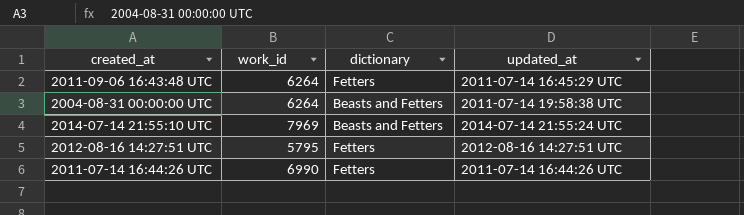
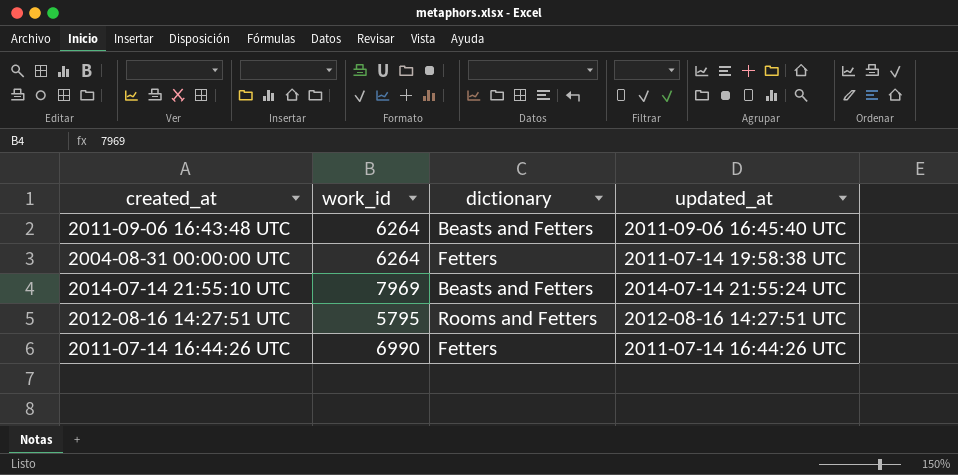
2011-09-06 16:43:48 UTC | dictionary: Fetters -> Beasts and Fetters
2011-09-06 16:43:48 UTC | updated_at: 2011-07-14 16:45:29 UTC -> 2011-09-06 16:45:40 UTC
2004-08-31 00:00:00 UTC | dictionary: Beasts and Fetters -> Fetters
2012-08-16 14:27:51 UTC | dictionary: Fetters -> Rooms and Fetters

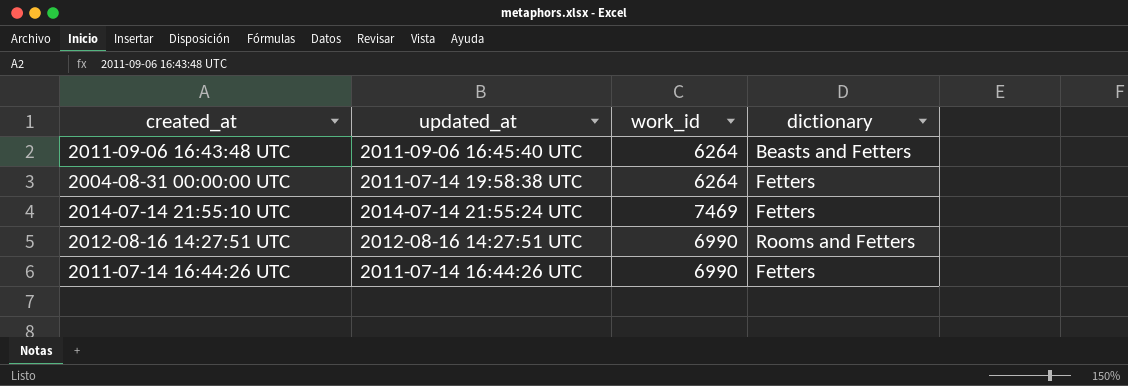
column updated_at | position: 4 -> 2
2014-07-14 21:55:10 UTC | work_id: 7969 -> 7469
2014-07-14 21:55:10 UTC | dictionary: Beasts and Fetters -> Fetters
2012-08-16 14:27:51 UTC | work_id: 5795 -> 6990

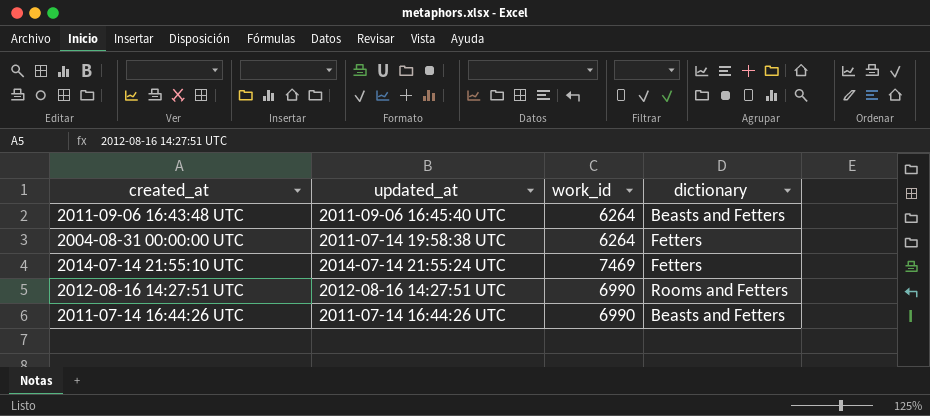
2011-07-14 16:44:26 UTC | dictionary: Fetters -> Beasts and Fetters

